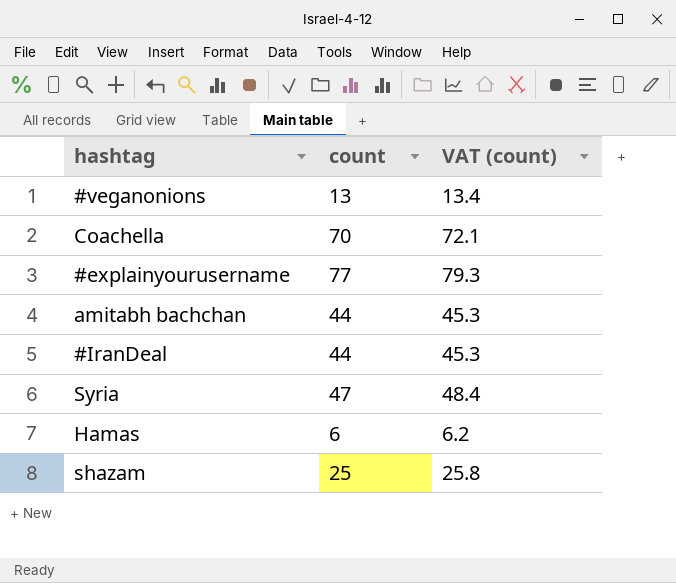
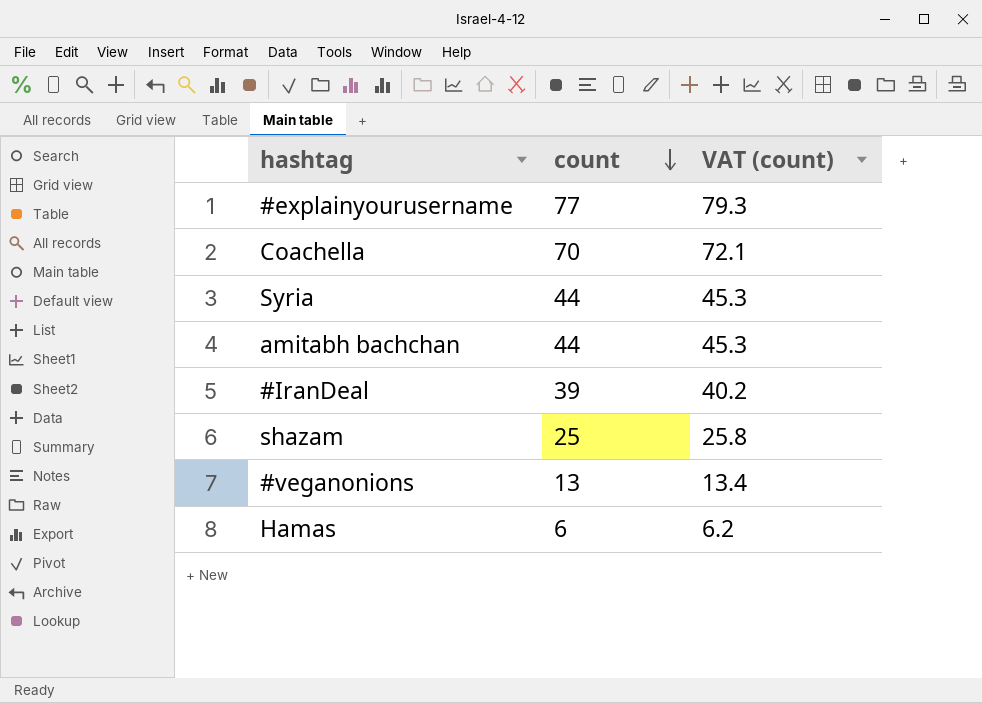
row order: none -> count descending
Syria | count: 47 -> 44
Syria | VAT (count): 48.4 -> 45.3
#IranDeal | count: 44 -> 39
#IranDeal | VAT (count): 45.3 -> 40.2

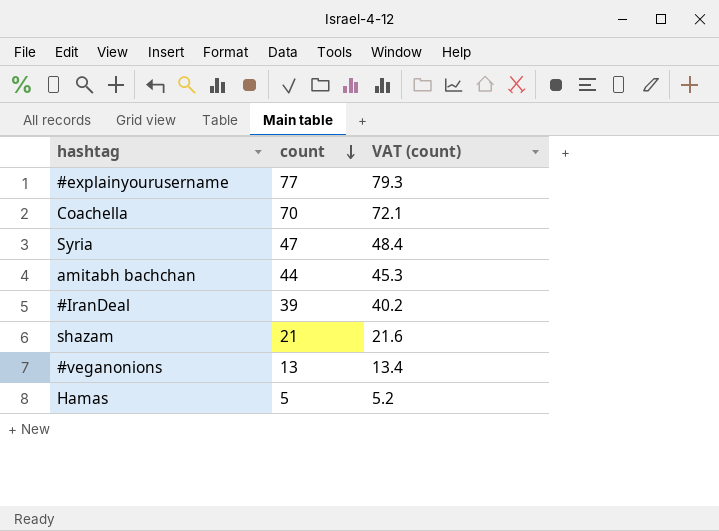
Syria | count: 44 -> 47
Syria | VAT (count): 45.3 -> 48.4
shazam | count: 25 -> 21
shazam | VAT (count): 25.8 -> 21.6
Hamas | count: 6 -> 5
Hamas | VAT (count): 6.2 -> 5.2

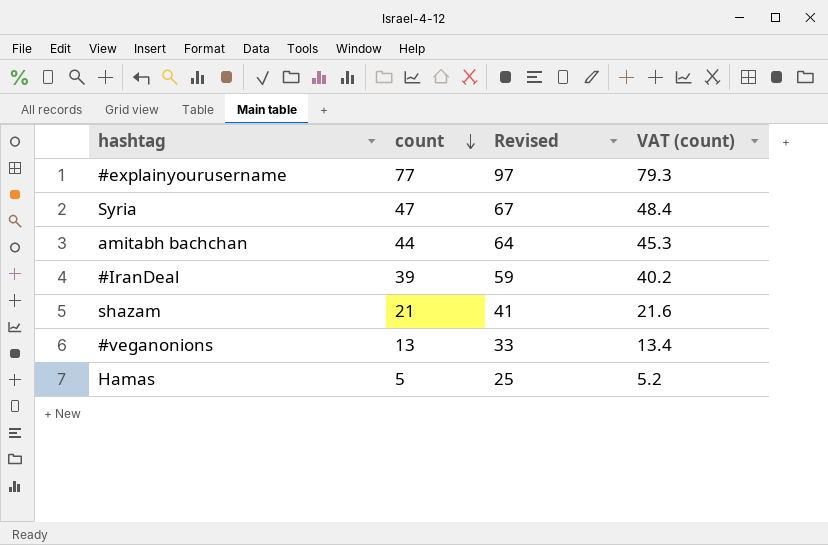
column Revised | formula: none -> [count] + 20
row Coachella: 70 | 72.1 -> none

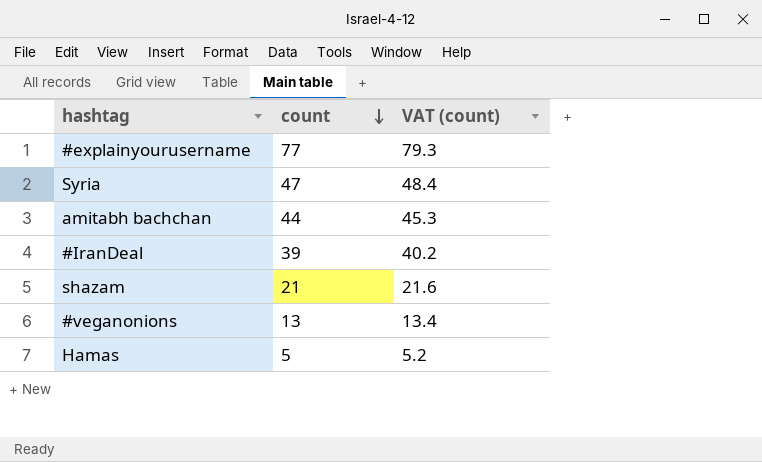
column Revised | formula: [count] + 20 -> none

